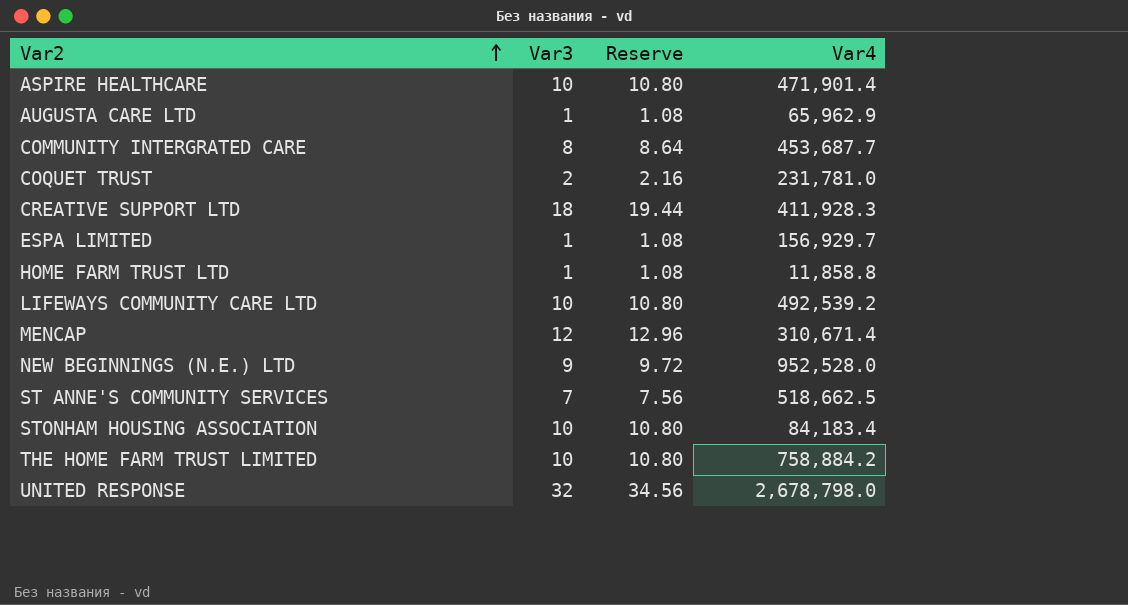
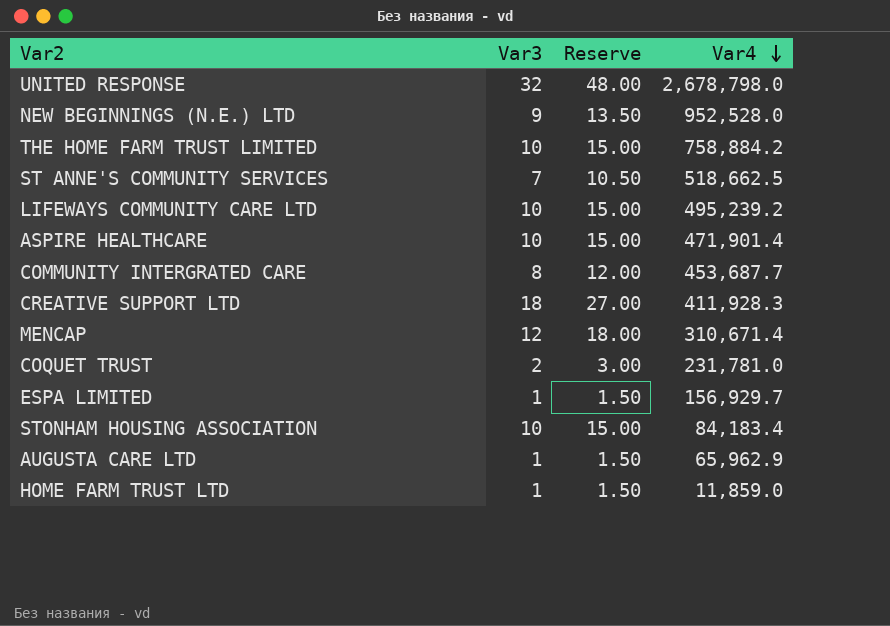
row order: Var2 ascending -> Var4 descending
column Reserve | formula: [Var3] * 1.08 -> [Var3] * 1.5
LIFEWAYS COMMUNITY CARE LTD | Var4: 492,539.2 -> 495,239.2
HOME FARM TRUST LTD | Var4: 11,858.8 -> 11,859.0

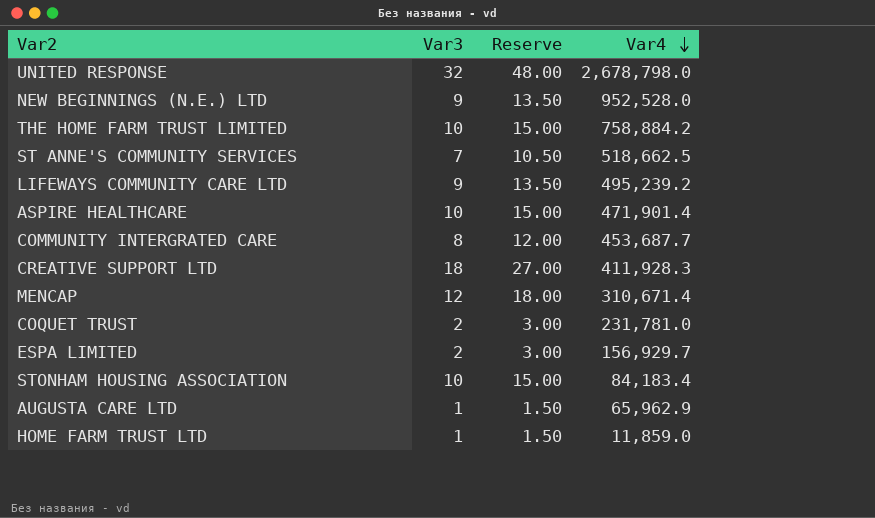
LIFEWAYS COMMUNITY CARE LTD | Var3: 10 -> 9
LIFEWAYS COMMUNITY CARE LTD | Reserve: 15.00 -> 13.50
ESPA LIMITED | Var3: 1 -> 2
ESPA LIMITED | Reserve: 1.50 -> 3.00

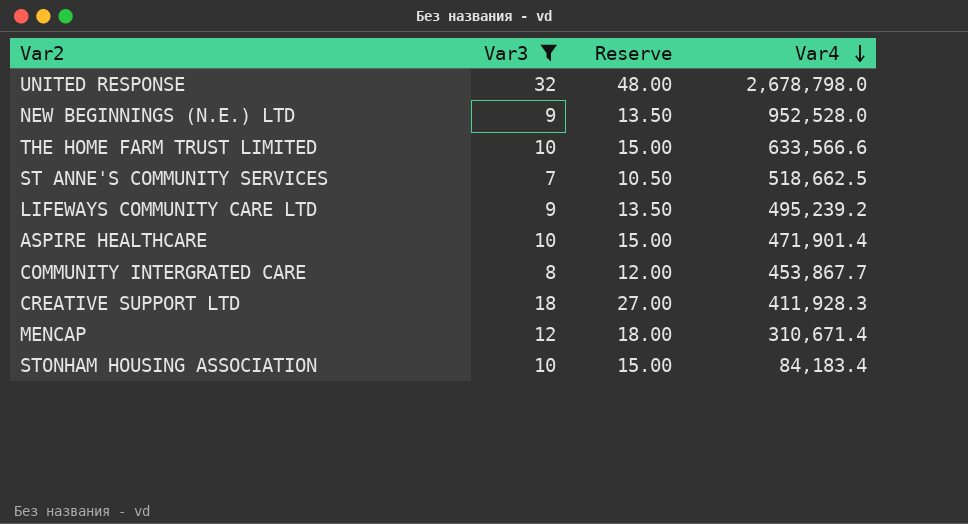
filter: none -> Var3 >= 7
THE HOME FARM TRUST LIMITED | Var4: 758,884.2 -> 633,566.6
COMMUNITY INTERGRATED CARE | Var4: 453,687.7 -> 453,867.7

